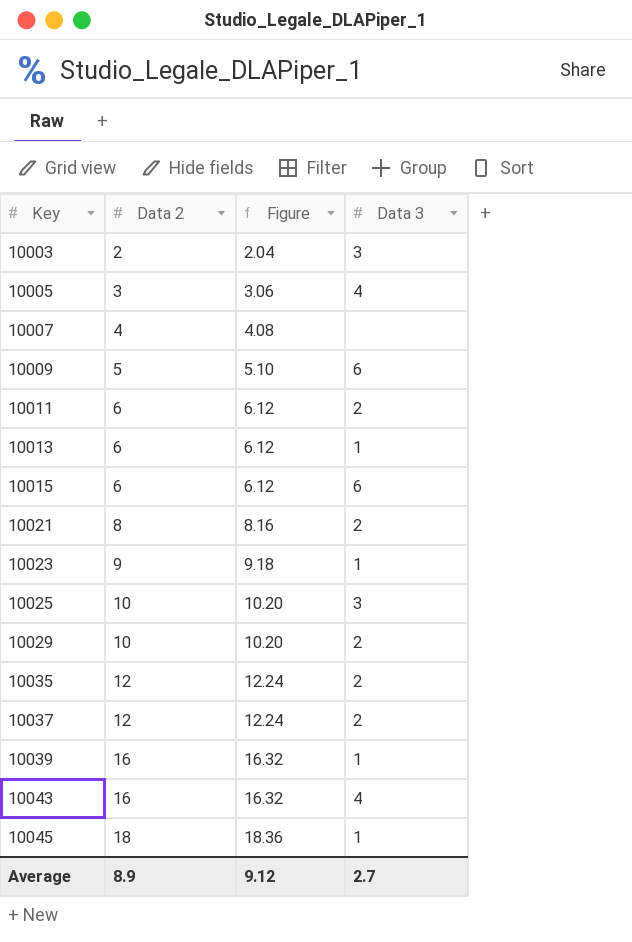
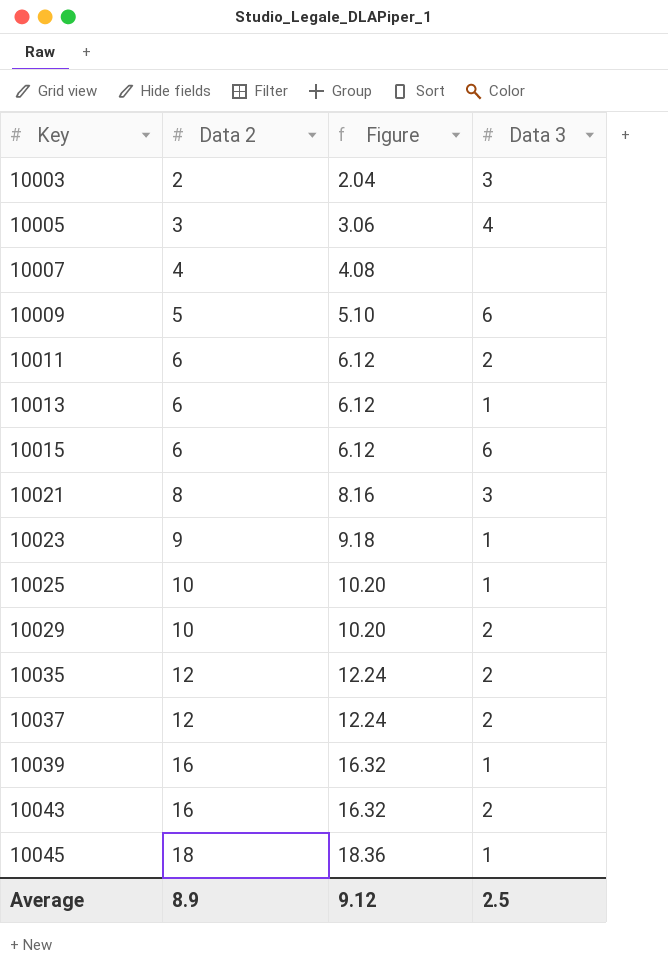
10021 | Data 3: 2 -> 3
10025 | Data 3: 3 -> 1
10043 | Data 3: 4 -> 2
Average | Data 3: 2.7 -> 2.5

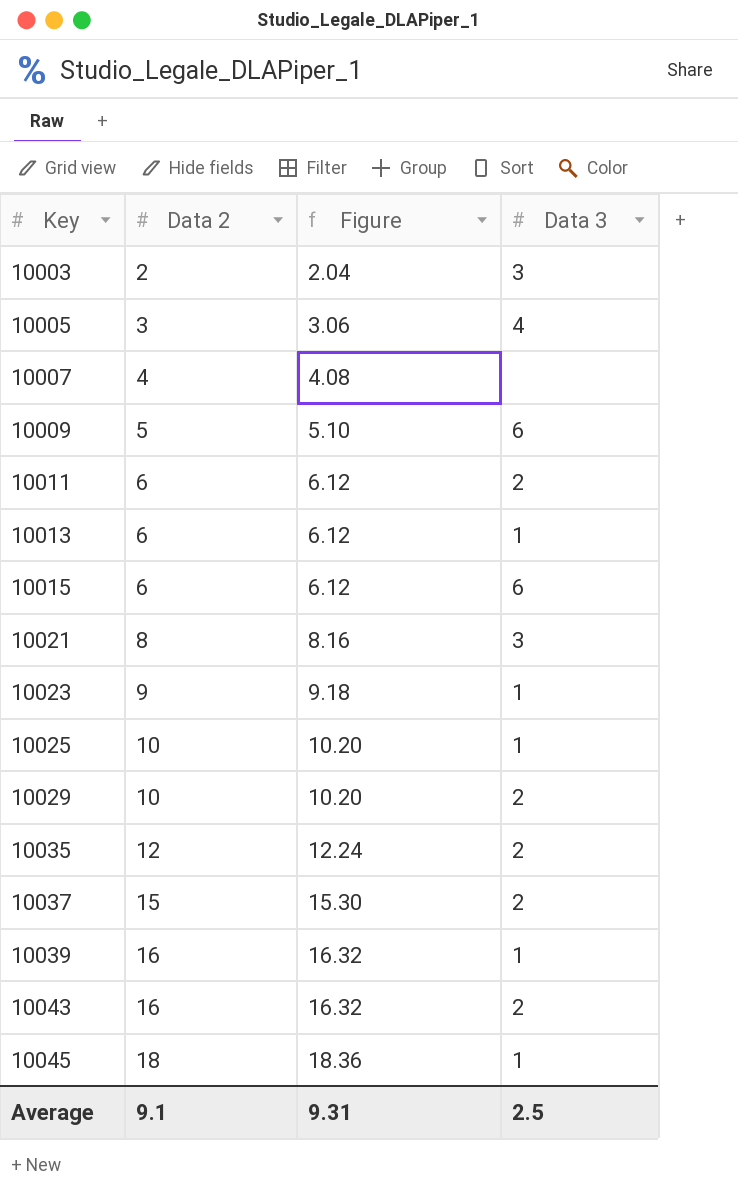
10037 | Data 2: 12 -> 15
10037 | Figure: 12.24 -> 15.30
Average | Data 2: 8.9 -> 9.1
Average | Figure: 9.12 -> 9.31

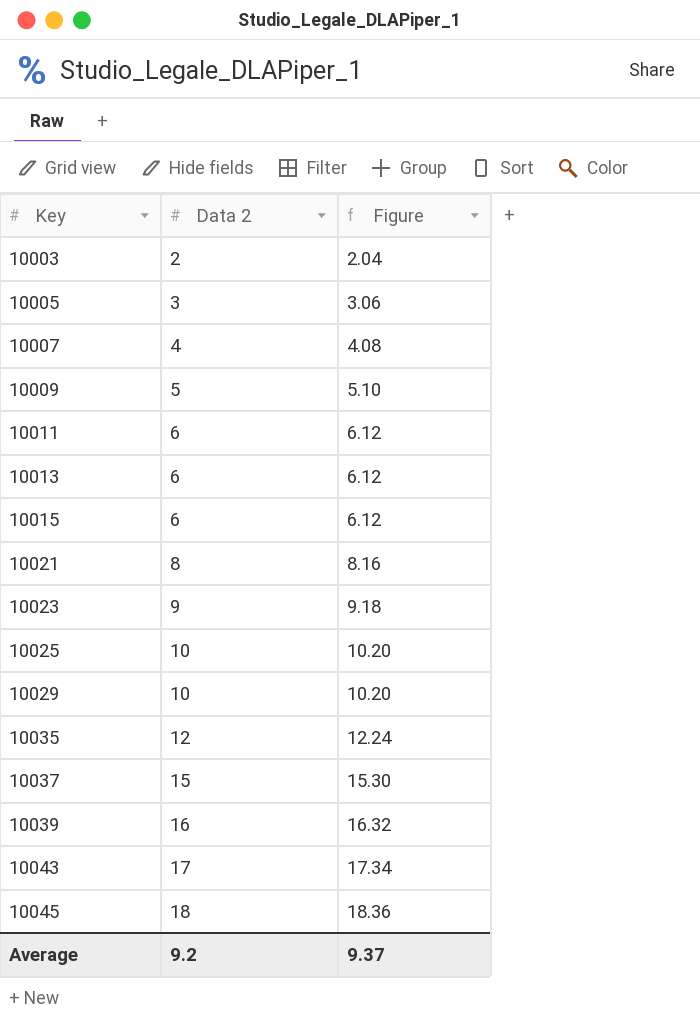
column Data 3 | position: 4 -> none
10043 | Data 2: 16 -> 17
10043 | Figure: 16.32 -> 17.34
Average | Data 2: 9.1 -> 9.2
Average | Figure: 9.31 -> 9.37

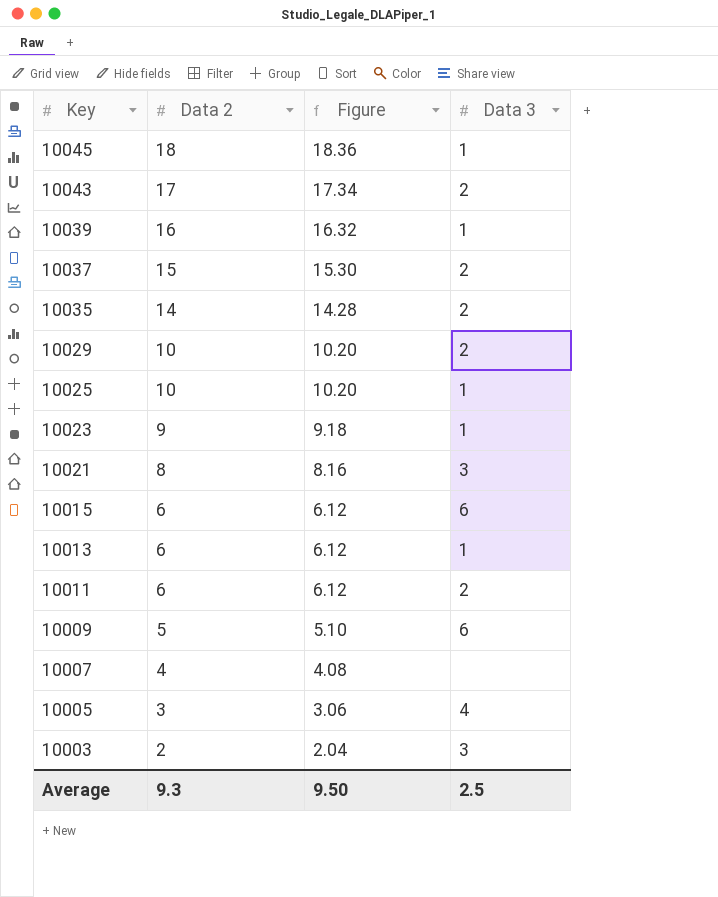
row order: Key ascending -> Key descending
column Data 3 | position: none -> 4
10035 | Data 2: 12 -> 14
10035 | Figure: 12.24 -> 14.28
Average | Data 2: 9.2 -> 9.3
Average | Figure: 9.37 -> 9.50

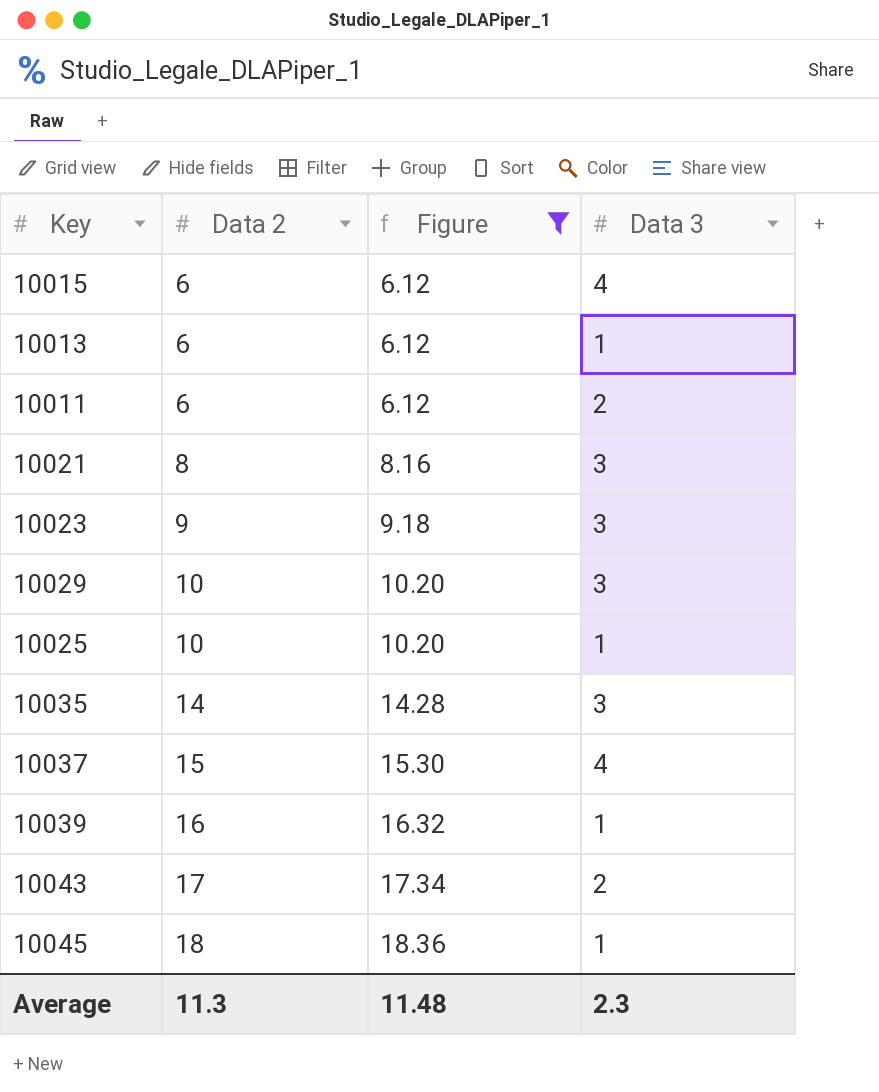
filter: none -> Figure >= 6.12
row order: Key descending -> Data 2 ascending
10015 | Data 3: 6 -> 4
10023 | Data 3: 1 -> 3
10029 | Data 3: 2 -> 3
10035 | Data 3: 2 -> 3
10037 | Data 3: 2 -> 4
Average | Data 2: 9.3 -> 11.3
Average | Figure: 9.50 -> 11.48
Average | Data 3: 2.5 -> 2.3

